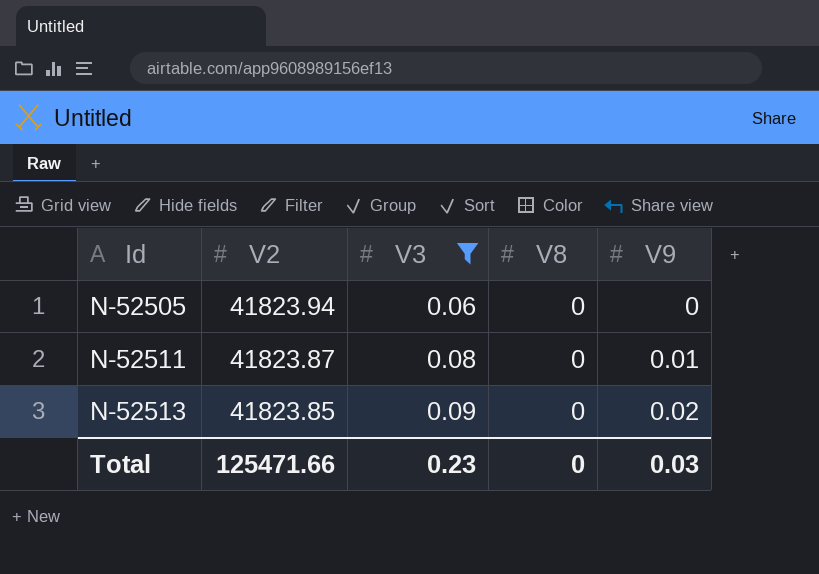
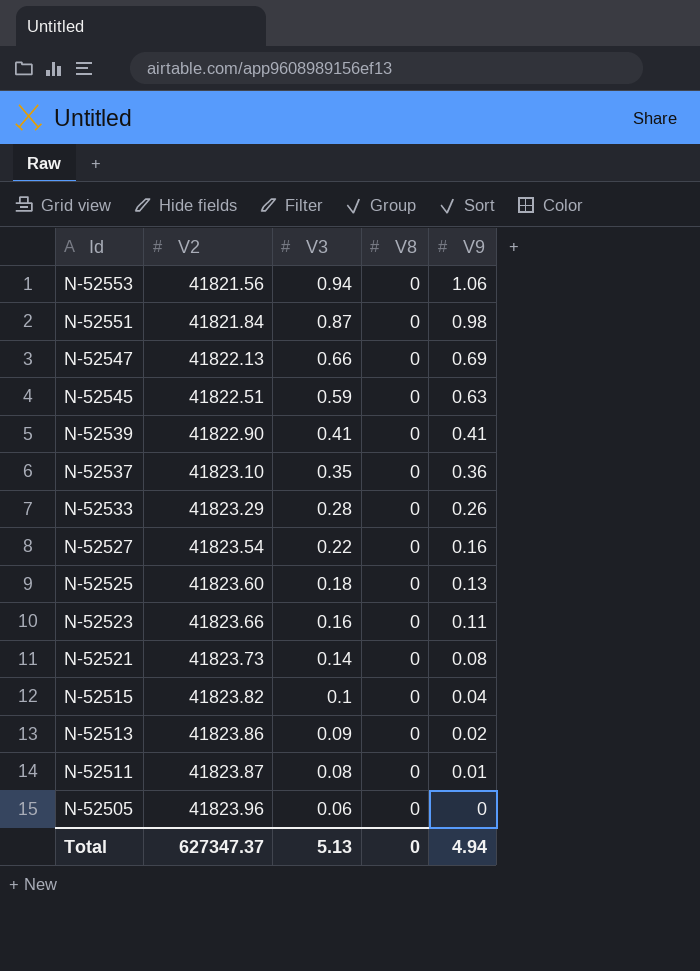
filter: V3 <= 0.09 -> none
row order: Id ascending -> Id descending
N-52513 | V2: 41823.85 -> 41823.86
N-52505 | V2: 41823.94 -> 41823.96
Total | V2: 125471.66 -> 627347.37
Total | V3: 0.23 -> 5.13
Total | V9: 0.03 -> 4.94

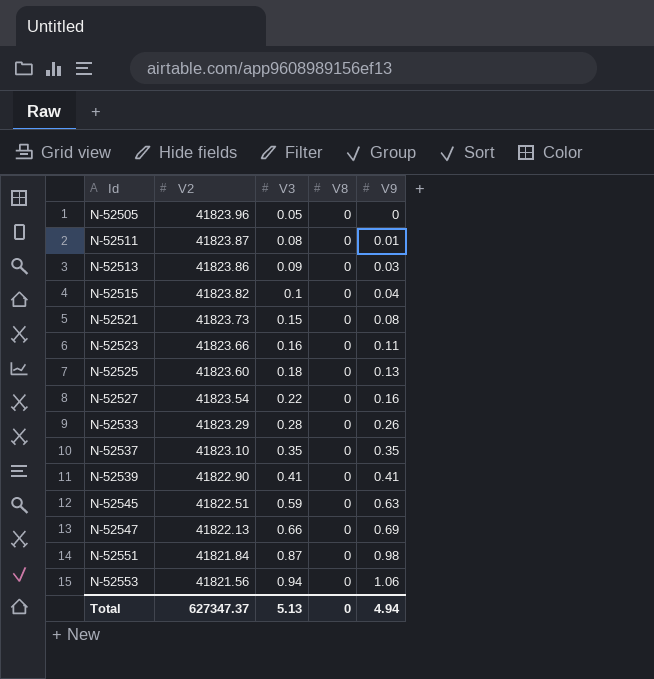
row order: Id descending -> Id ascending
N-52505 | V3: 0.06 -> 0.05
N-52513 | V9: 0.02 -> 0.03
N-52521 | V3: 0.14 -> 0.15
N-52537 | V9: 0.36 -> 0.35

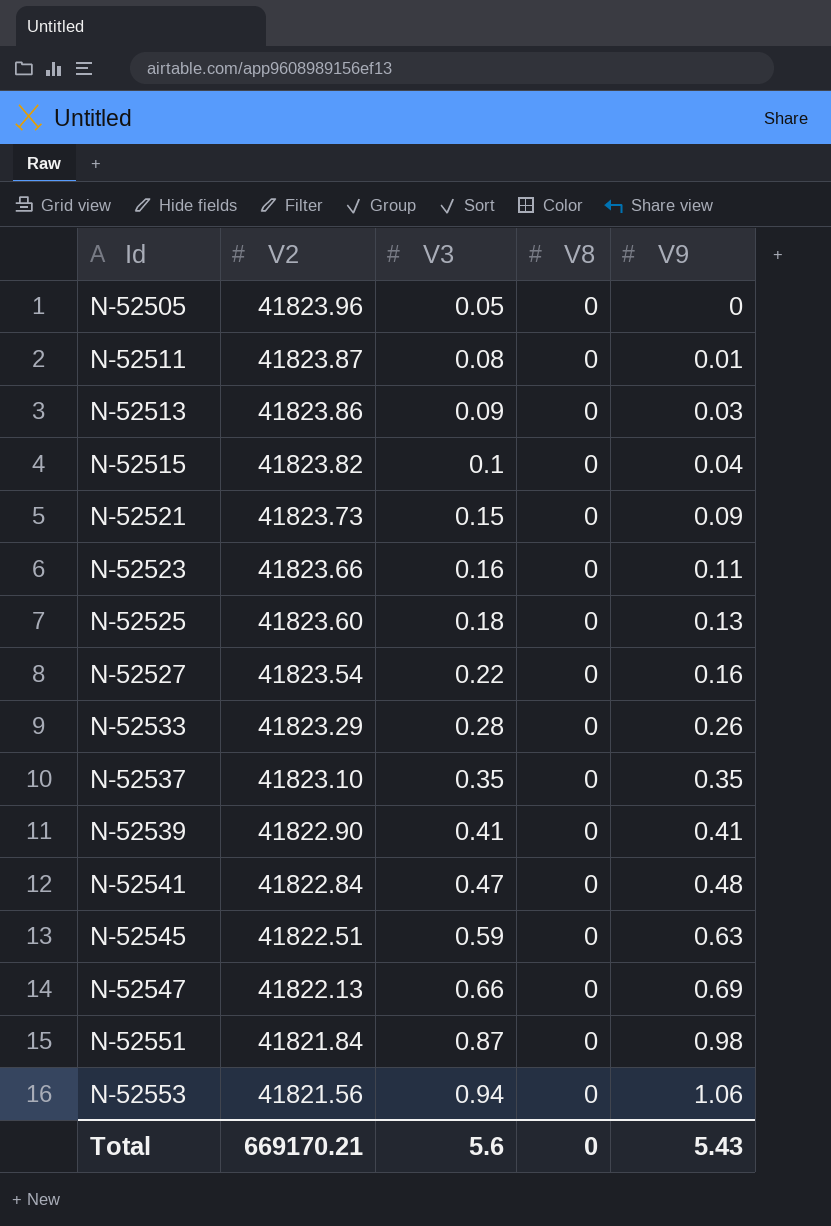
N-52521 | V9: 0.08 -> 0.09
row N-52541: none -> 41822.84 | 0.47 | 0 | 0.48
Total | V2: 627347.37 -> 669170.21
Total | V3: 5.13 -> 5.6
Total | V9: 4.94 -> 5.43

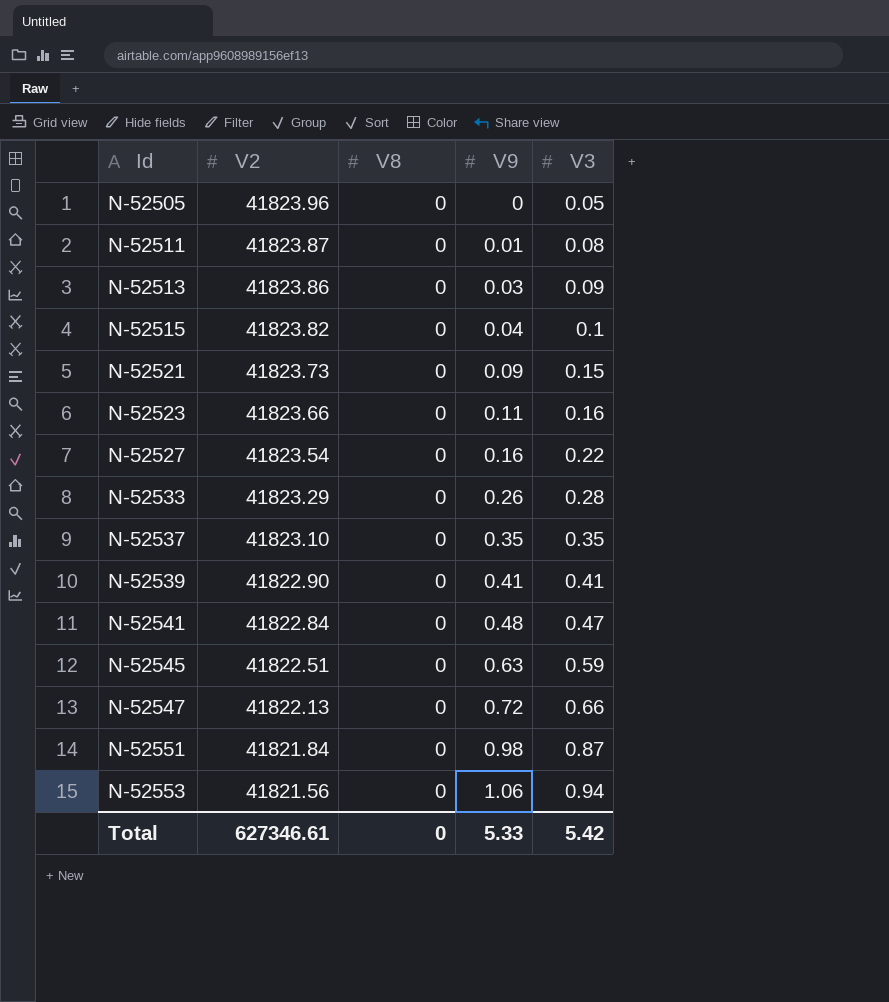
column V3 | position: 3 -> 5
row N-52525: 41823.60 | 0.18 | 0 | 0.13 -> none
N-52547 | V9: 0.69 -> 0.72
Total | V2: 669170.21 -> 627346.61
Total | V9: 5.43 -> 5.33
Total | V3: 5.6 -> 5.42

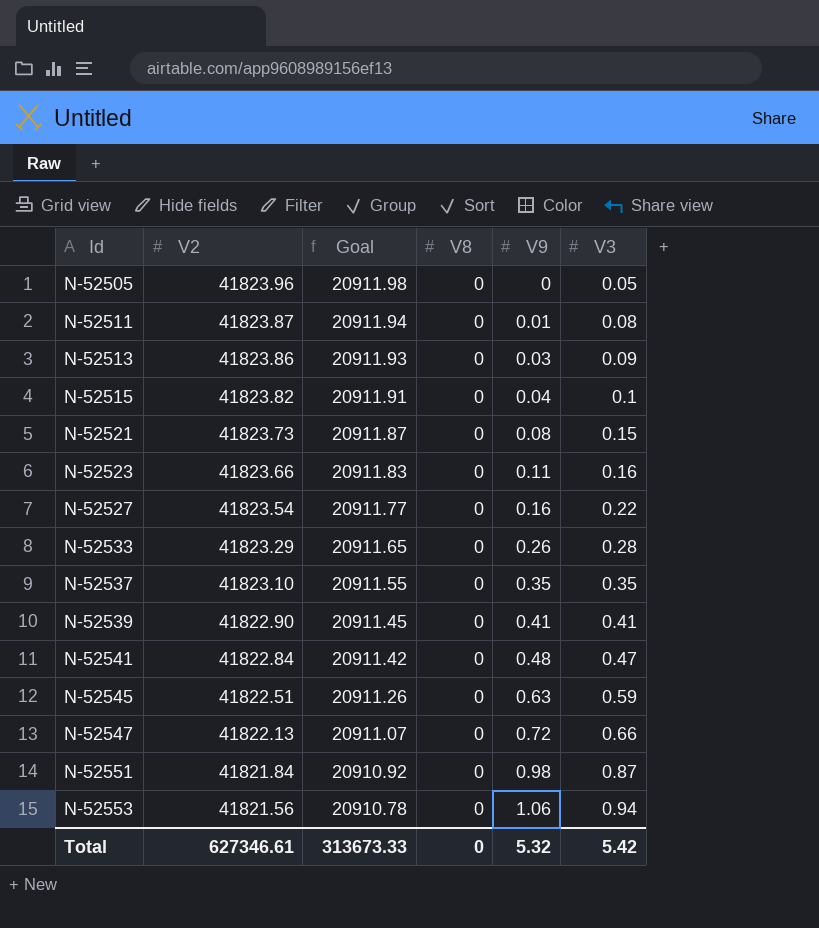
column Goal | formula: none -> [V2] * 0.5
N-52521 | V9: 0.09 -> 0.08
Total | V9: 5.33 -> 5.32

